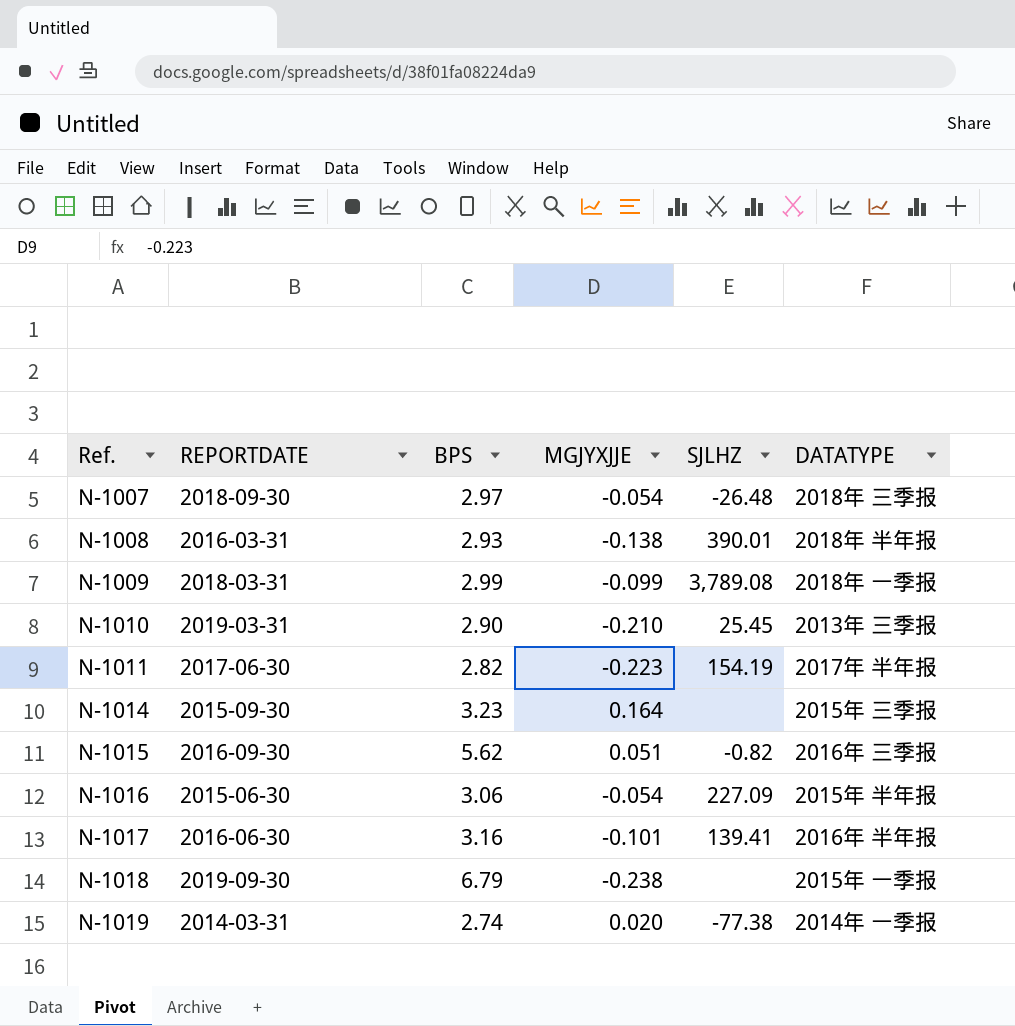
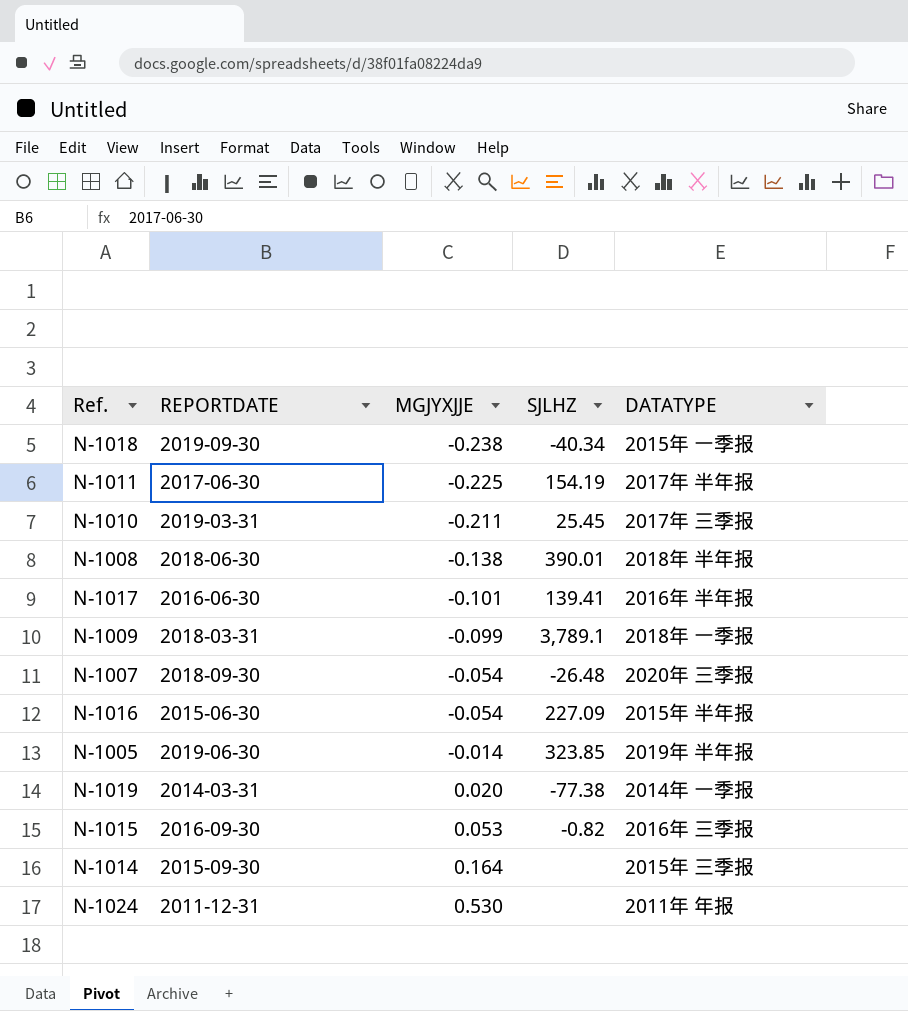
row order: Ref. ascending -> MGJYXJJE ascending
column BPS | position: 3 -> none
N-1018 | SJLHZ: none -> -40.34
N-1011 | MGJYXJJE: -0.223 -> -0.225
N-1010 | MGJYXJJE: -0.210 -> -0.211
N-1010 | DATATYPE: 2013年 三季报 -> 2017年 三季报
N-1008 | REPORTDATE: 2016-03-31 -> 2018-06-30
N-1009 | SJLHZ: 3,789.08 -> 3,789.1
N-1007 | DATATYPE: 2018年 三季报 -> 2020年 三季报
row N-1005: none -> 2019-06-30 | -0.014 | 323.85 | 2019年 半年报
N-1015 | MGJYXJJE: 0.051 -> 0.053
row N-1024: none -> 2011-12-31 | 0.530 | none | 2011年 年报

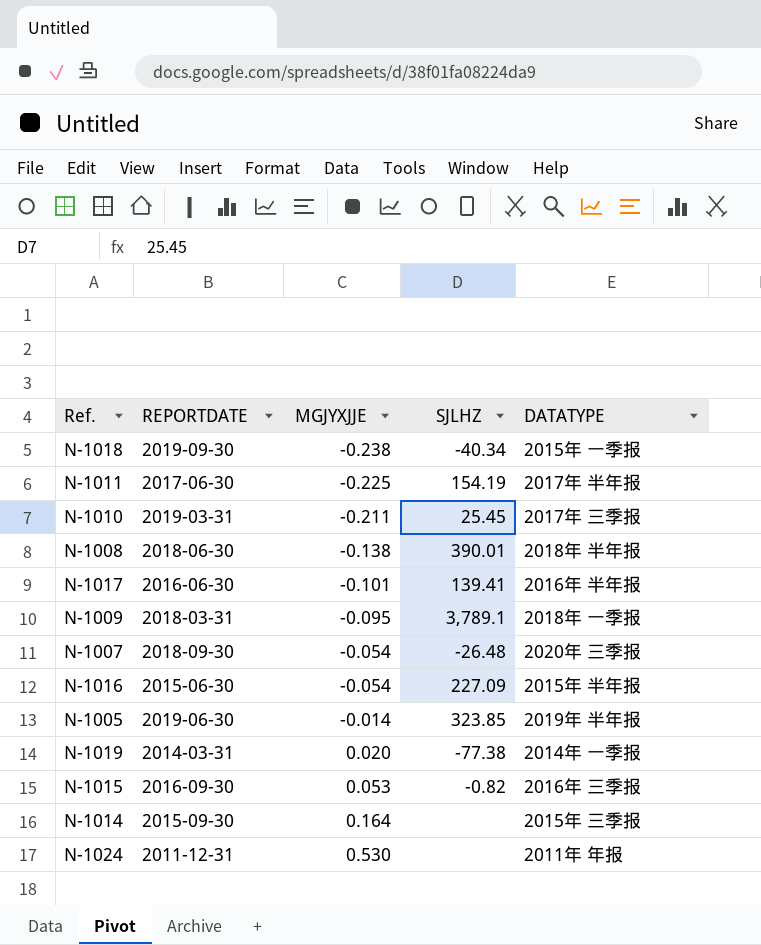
N-1009 | MGJYXJJE: -0.099 -> -0.095

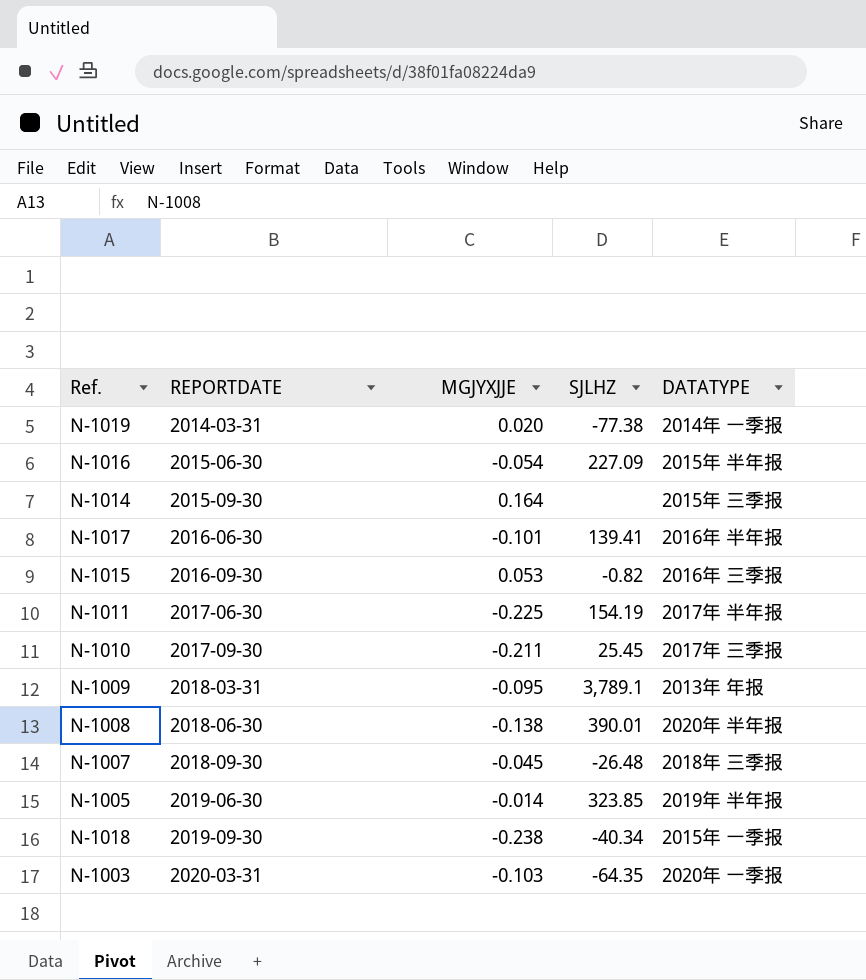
row order: MGJYXJJE ascending -> REPORTDATE ascending
row N-1024: 2011-12-31 | 0.530 | none | 2011年 年报 -> none
N-1010 | REPORTDATE: 2019-03-31 -> 2017-09-30
N-1009 | DATATYPE: 2018年 一季报 -> 2013年 年报
N-1008 | DATATYPE: 2018年 半年报 -> 2020年 半年报
N-1007 | MGJYXJJE: -0.054 -> -0.045
N-1007 | DATATYPE: 2020年 三季报 -> 2018年 三季报
row N-1003: none -> 2020-03-31 | -0.103 | -64.35 | 2020年 一季报

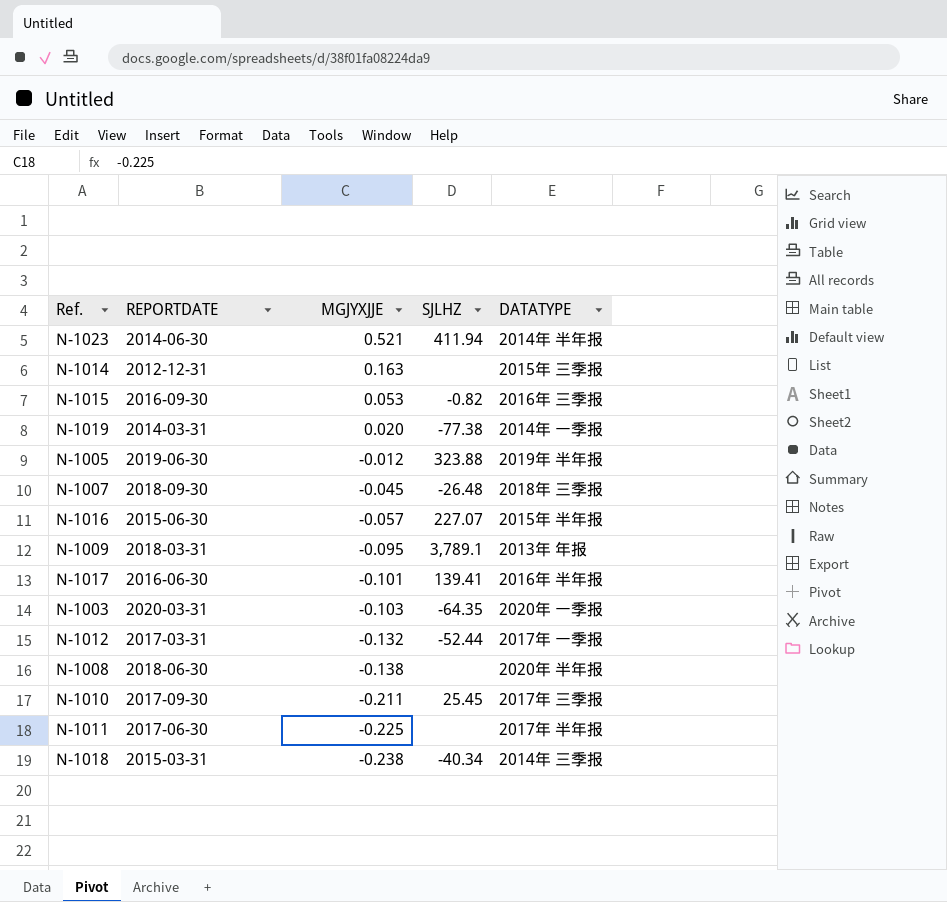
row order: REPORTDATE ascending -> MGJYXJJE descending
row N-1023: none -> 2014-06-30 | 0.521 | 411.94 | 2014年 半年报
N-1014 | REPORTDATE: 2015-09-30 -> 2012-12-31
N-1014 | MGJYXJJE: 0.164 -> 0.163
N-1005 | MGJYXJJE: -0.014 -> -0.012
N-1005 | SJLHZ: 323.85 -> 323.88
N-1016 | MGJYXJJE: -0.054 -> -0.057
N-1016 | SJLHZ: 227.09 -> 227.07
row N-1012: none -> 2017-03-31 | -0.132 | -52.44 | 2017年 一季报
N-1008 | SJLHZ: 390.01 -> none
N-1011 | SJLHZ: 154.19 -> none
N-1018 | REPORTDATE: 2019-09-30 -> 2015-03-31
N-1018 | DATATYPE: 2015年 一季报 -> 2014年 三季报

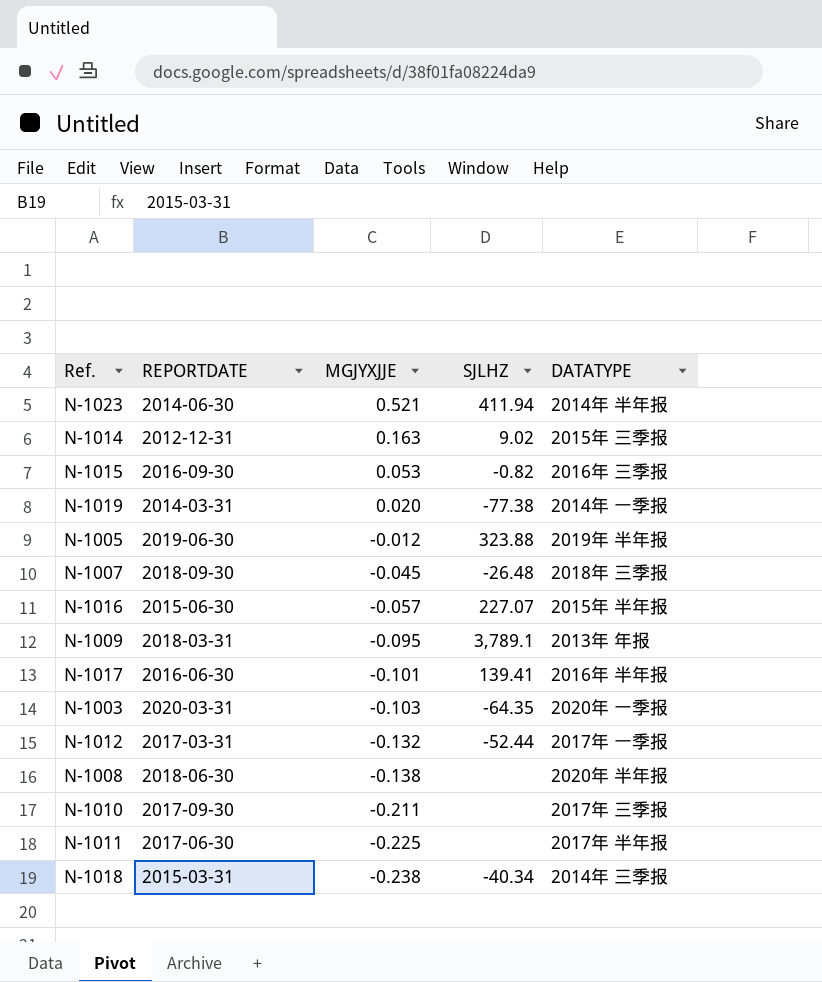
N-1014 | SJLHZ: none -> 9.02
N-1010 | SJLHZ: 25.45 -> none

